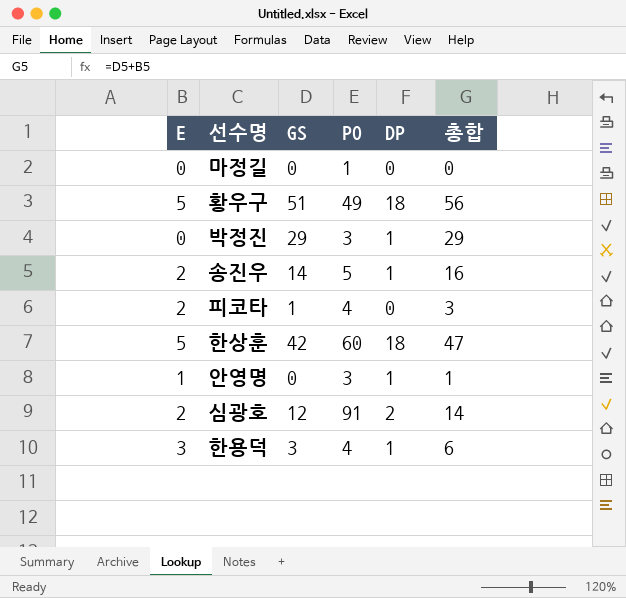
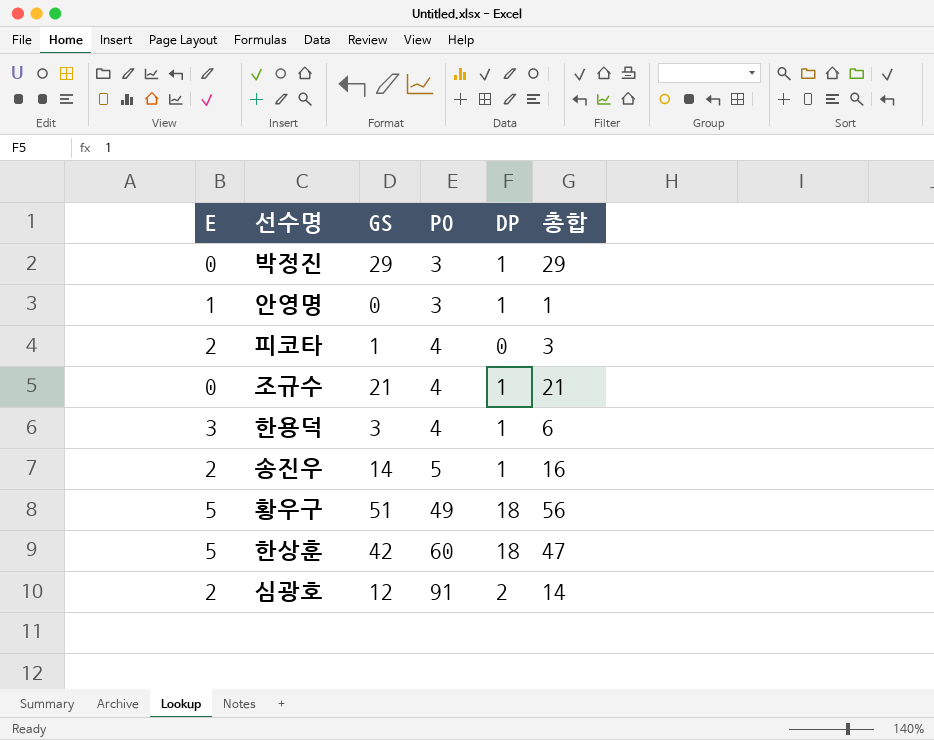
row order: none -> PO ascending
row 마정길: 0 | 0 | 1 | 0 | 0 -> none
row 조규수: none -> 0 | 21 | 4 | 1 | 21

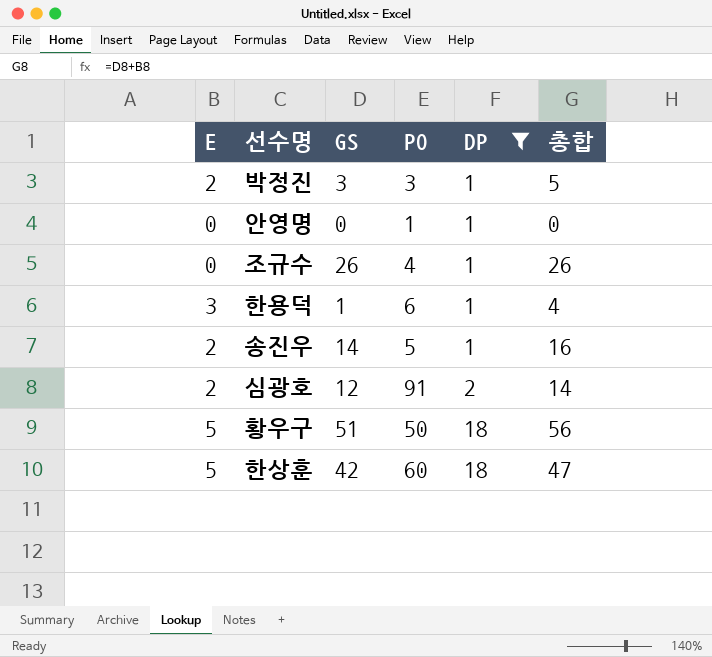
filter: none -> DP != 0
row order: PO ascending -> DP ascending
박정진 | E: 0 -> 2
박정진 | GS: 29 -> 3
박정진 | 총합: 29 -> 5
안영명 | E: 1 -> 0
안영명 | PO: 3 -> 1
안영명 | 총합: 1 -> 0
조규수 | GS: 21 -> 26
조규수 | 총합: 21 -> 26
한용덕 | GS: 3 -> 1
한용덕 | PO: 4 -> 6
한용덕 | 총합: 6 -> 4
황우구 | PO: 49 -> 50

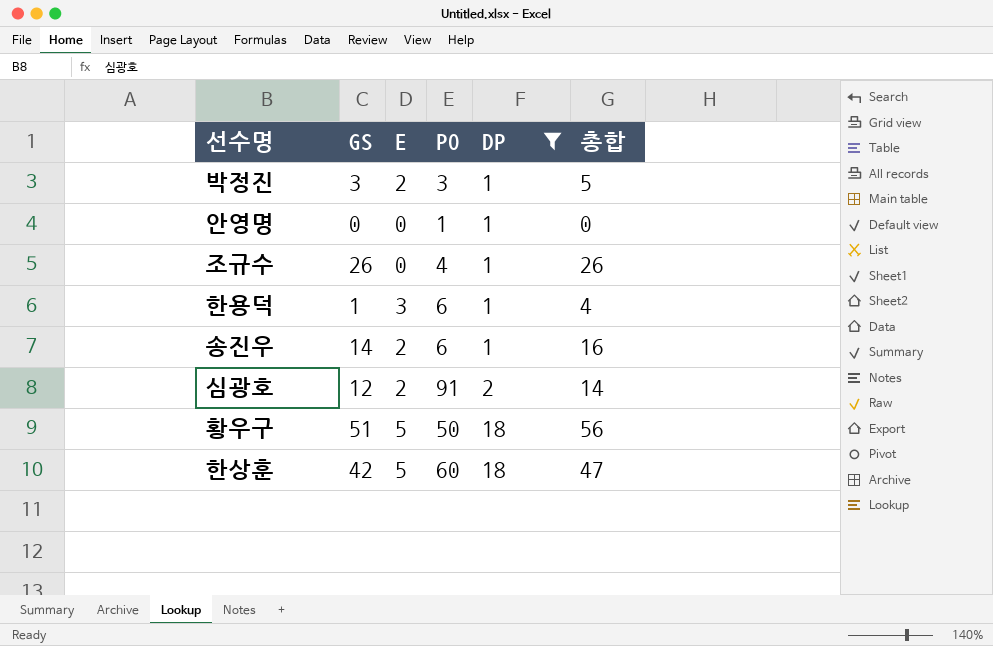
column E | position: 1 -> 3
송진우 | PO: 5 -> 6

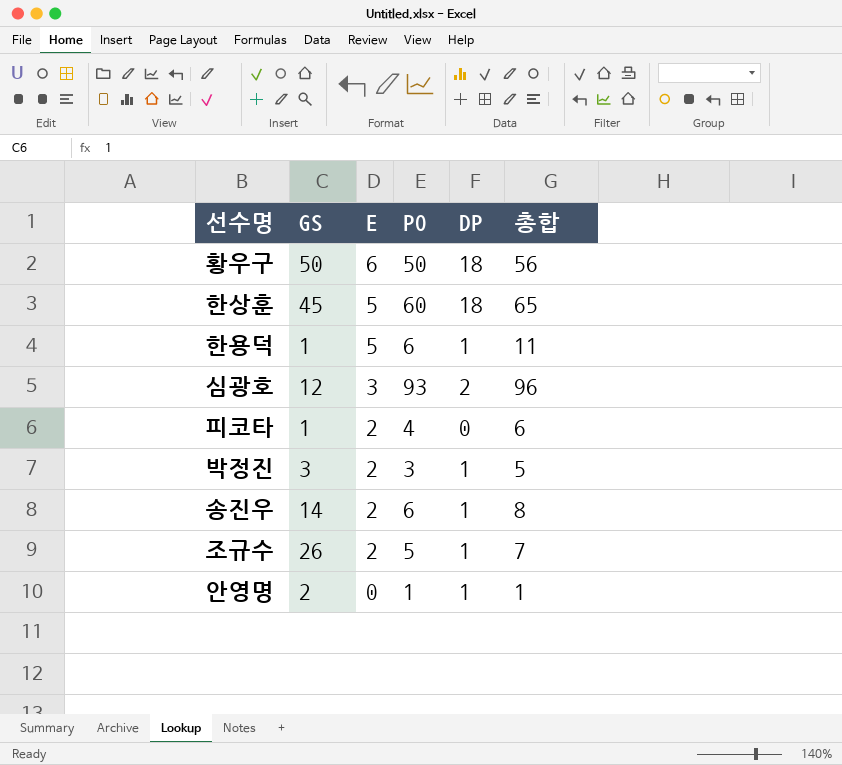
filter: DP != 0 -> none
row order: DP ascending -> E descending
column 총합 | formula: [GS] + [E] -> [E] + [PO]
황우구 | GS: 51 -> 50
황우구 | E: 5 -> 6
한상훈 | GS: 42 -> 45
한용덕 | E: 3 -> 5
심광호 | E: 2 -> 3
심광호 | PO: 91 -> 93
조규수 | E: 0 -> 2
조규수 | PO: 4 -> 5
안영명 | GS: 0 -> 2

